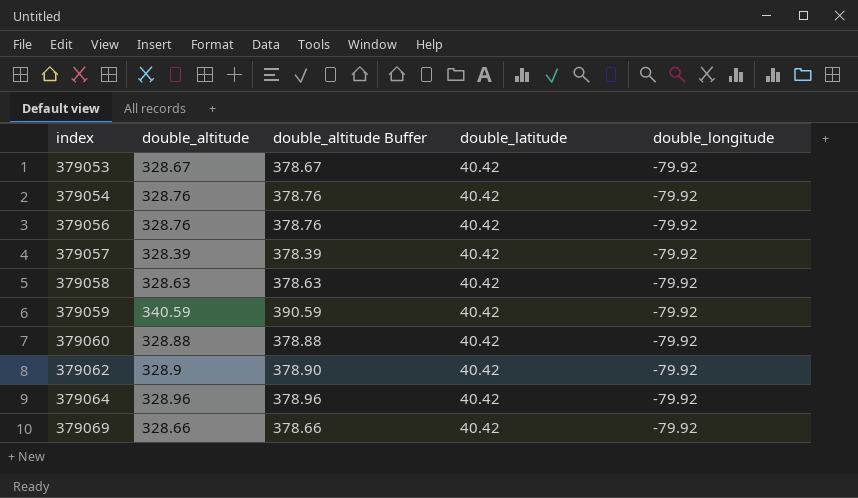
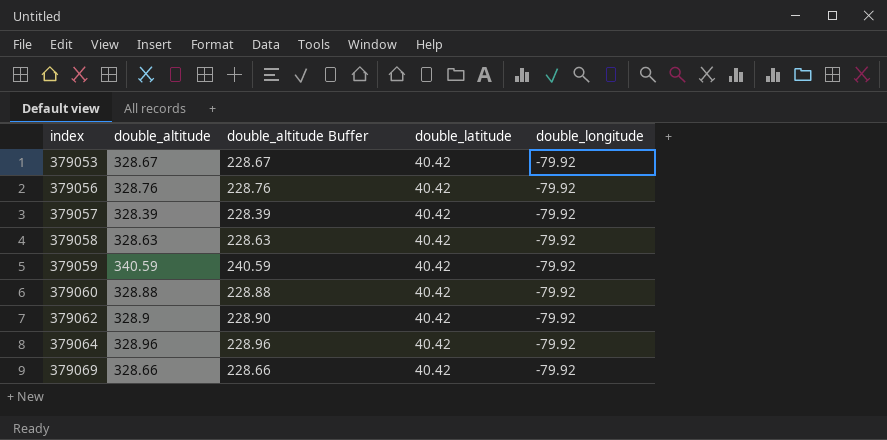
column double_altitude Buffer | formula: [double_altitude] + 50 -> [double_altitude] - 100
row 379054: 328.76 | 378.76 | 40.42 | -79.92 -> none

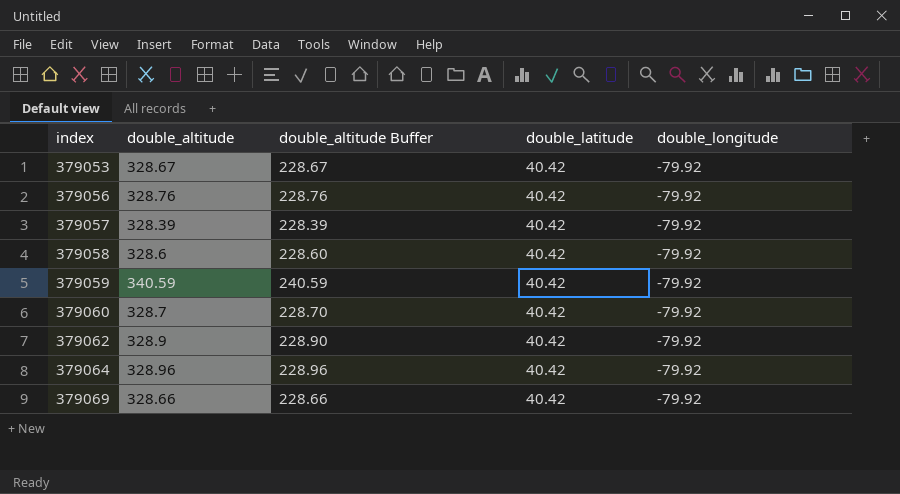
379058 | double_altitude: 328.63 -> 328.6
379058 | double_altitude Buffer: 228.63 -> 228.60
379060 | double_altitude: 328.88 -> 328.7
379060 | double_altitude Buffer: 228.88 -> 228.70

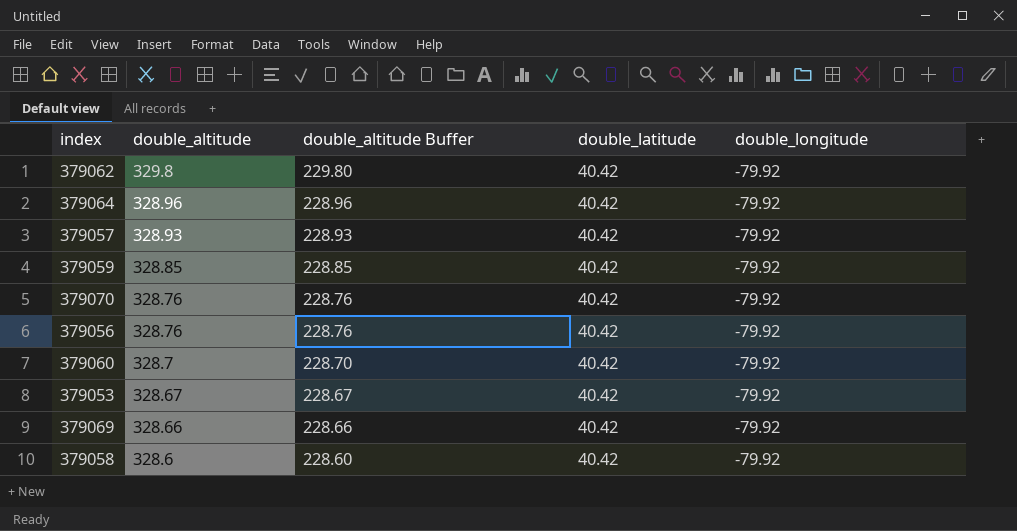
row order: index ascending -> double_altitude descending
379062 | double_altitude: 328.9 -> 329.8
379062 | double_altitude Buffer: 228.90 -> 229.80
379057 | double_altitude: 328.39 -> 328.93
379057 | double_altitude Buffer: 228.39 -> 228.93
379059 | double_altitude: 340.59 -> 328.85
379059 | double_altitude Buffer: 240.59 -> 228.85
row 379070: none -> 328.76 | 228.76 | 40.42 | -79.92

